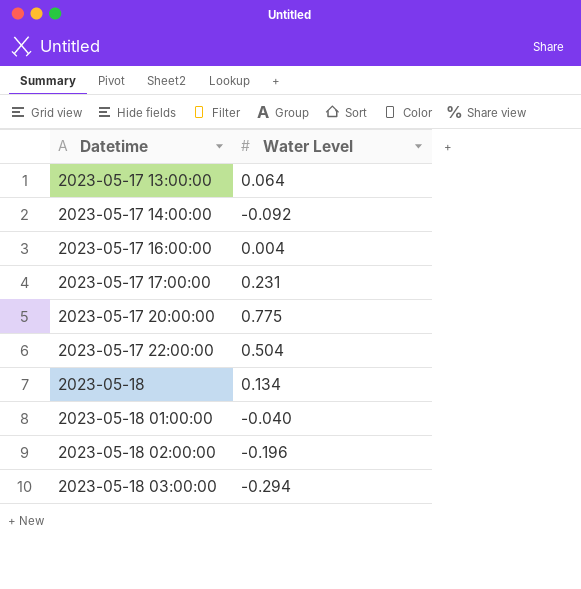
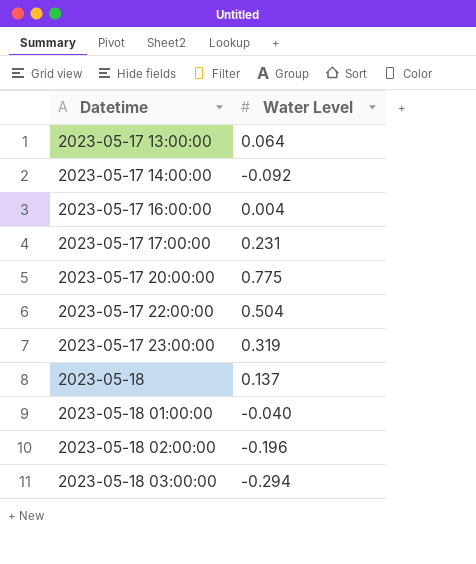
row 2023-05-17 23:00:00: none -> 0.319
2023-05-18 | Water Level: 0.134 -> 0.137

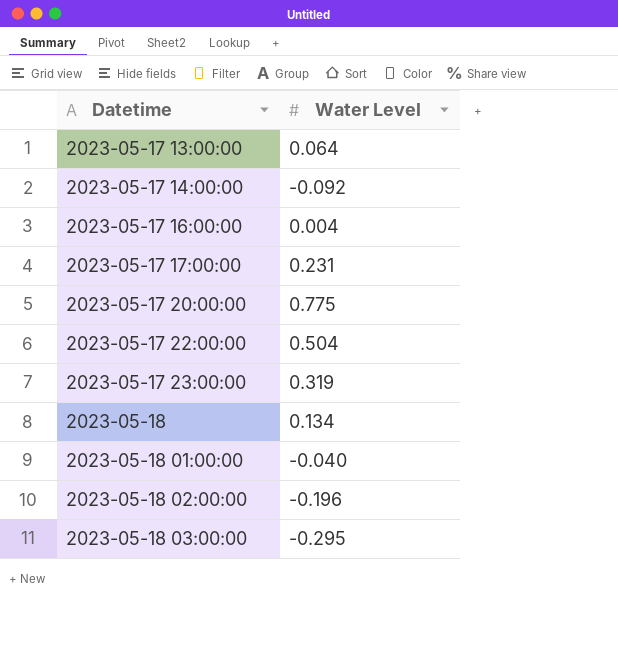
2023-05-18 | Water Level: 0.137 -> 0.134
2023-05-18 03:00:00 | Water Level: -0.294 -> -0.295

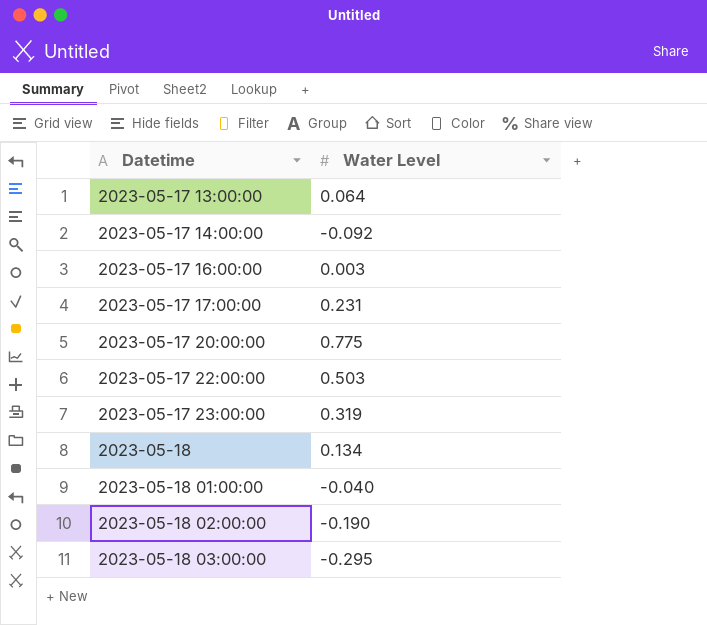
2023-05-17 16:00:00 | Water Level: 0.004 -> 0.003
2023-05-17 22:00:00 | Water Level: 0.504 -> 0.503
2023-05-18 02:00:00 | Water Level: -0.196 -> -0.190

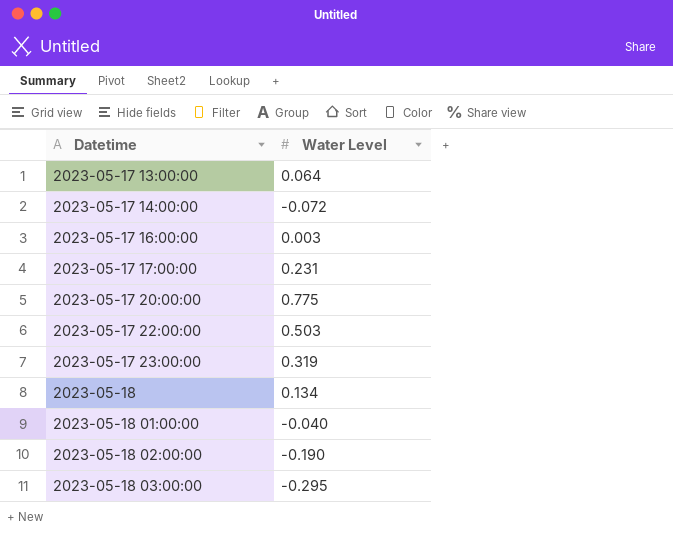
2023-05-17 14:00:00 | Water Level: -0.092 -> -0.072

